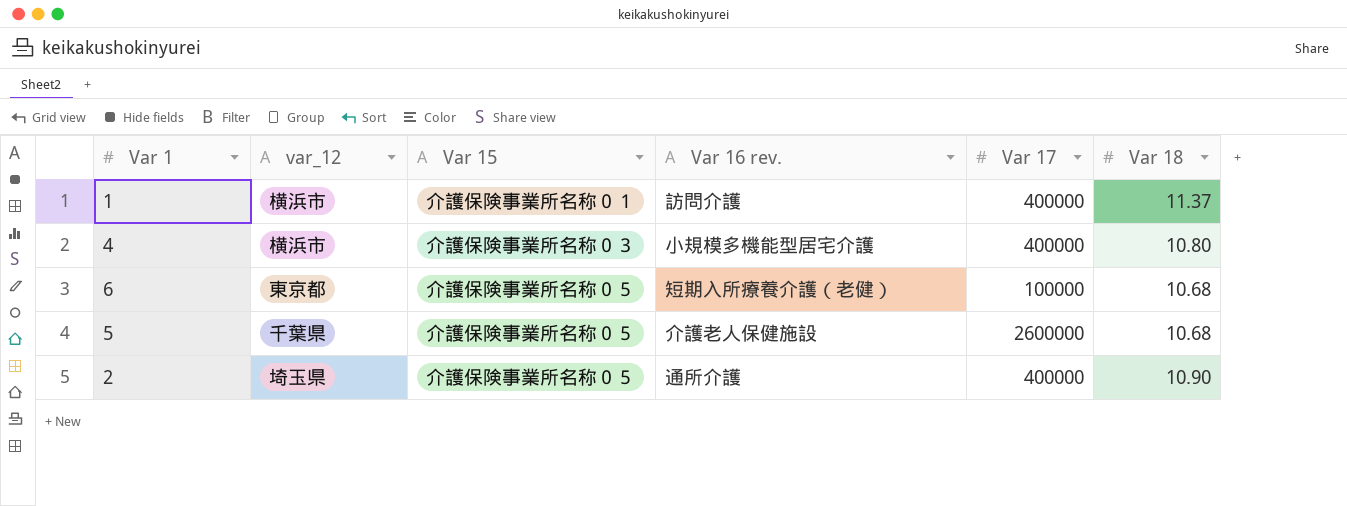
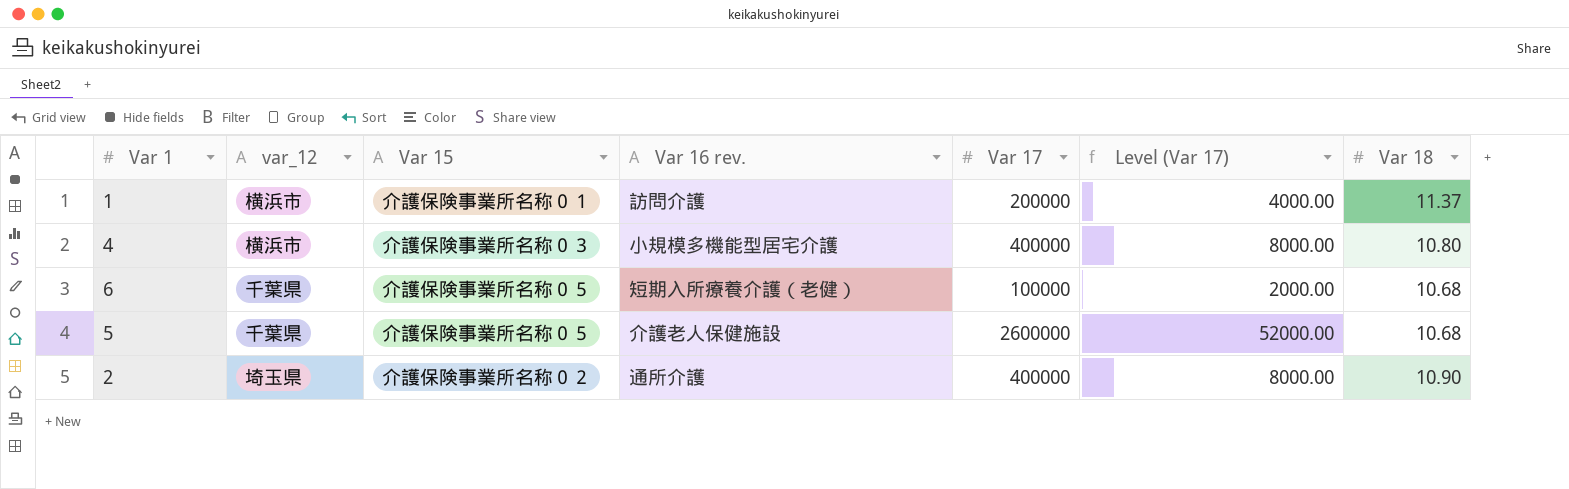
column Level (Var 17) | formula: none -> [Var 17] * 0.02
1 | Var 17: 400000 -> 200000
6 | var_12: 東京都 -> 千葉県
2 | Var 15: 介護保険事業所名称０５ -> 介護保険事業所名称０２

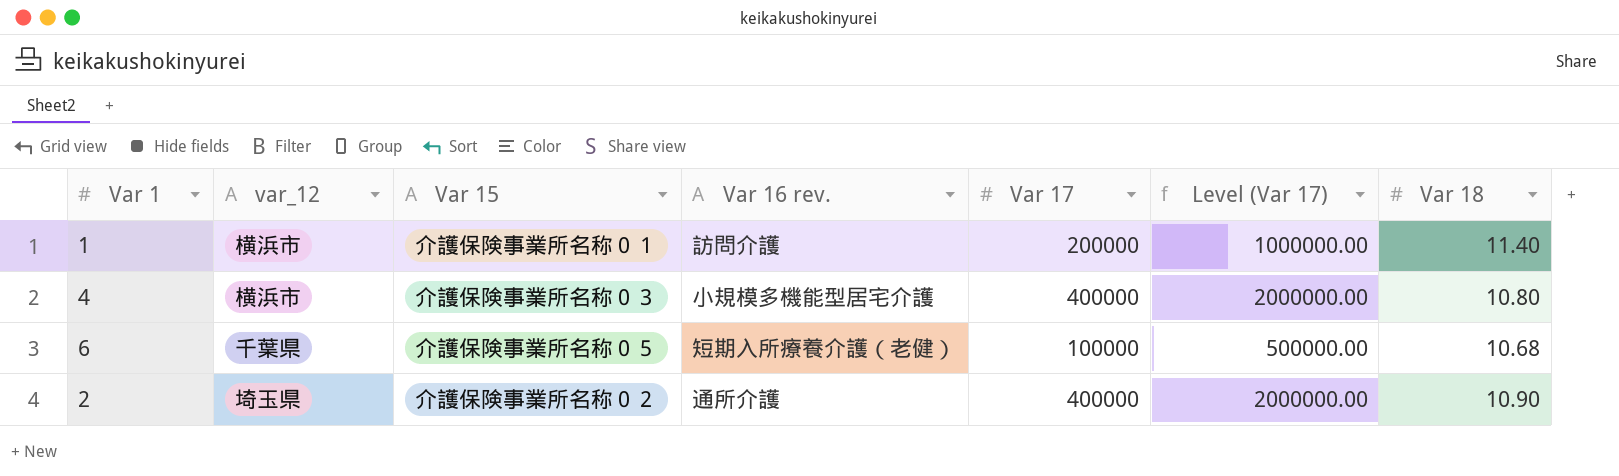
column Level (Var 17) | formula: [Var 17] * 0.02 -> [Var 17] * 5
row 5: 千葉県 | 介護保険事業所名称０５ | 介護老人保健施設 | 2600000 | 52000.00 | 10.68 -> none
1 | Var 18: 11.37 -> 11.40

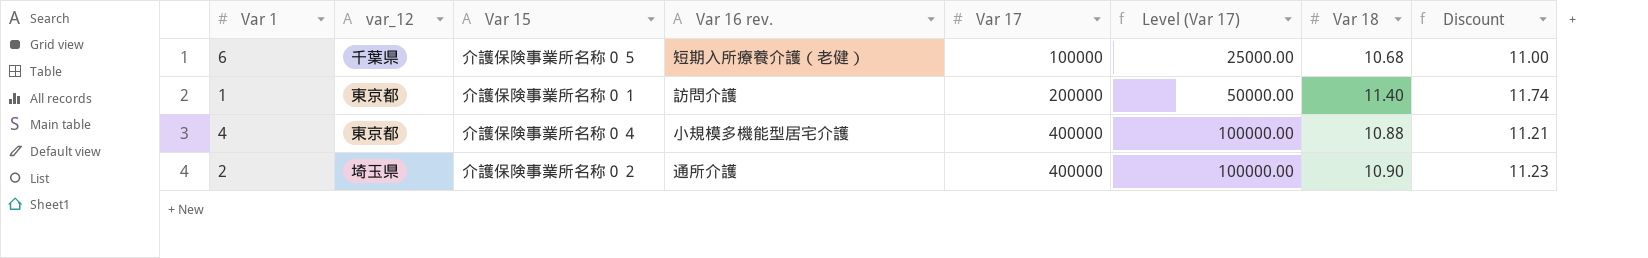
row order: none -> Var 17 ascending
column Level (Var 17) | formula: [Var 17] * 5 -> [Var 17] * 0.25
column Discount | formula: none -> [Var 18] * 1.03
1 | var_12: 横浜市 -> 東京都
4 | var_12: 横浜市 -> 東京都
4 | Var 15: 介護保険事業所名称０３ -> 介護保険事業所名称０４
4 | Var 18: 10.80 -> 10.88

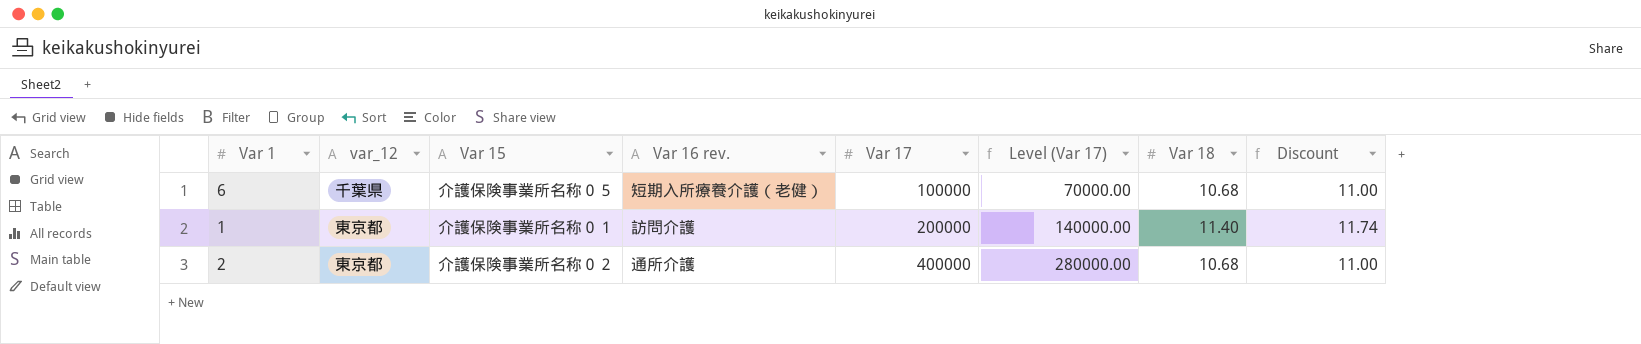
column Level (Var 17) | formula: [Var 17] * 0.25 -> [Var 17] * 0.7
row 4: 東京都 | 介護保険事業所名称０４ | 小規模多機能型居宅介護 | 400000 | 100000.00 | 10.88 | 11.21 -> none
2 | var_12: 埼玉県 -> 東京都
2 | Var 18: 10.90 -> 10.68
2 | Discount: 11.23 -> 11.00

